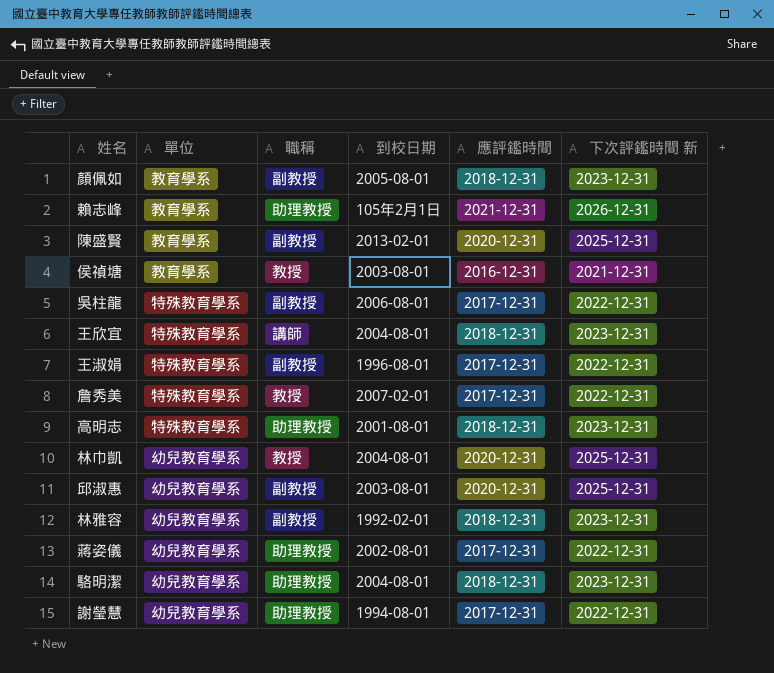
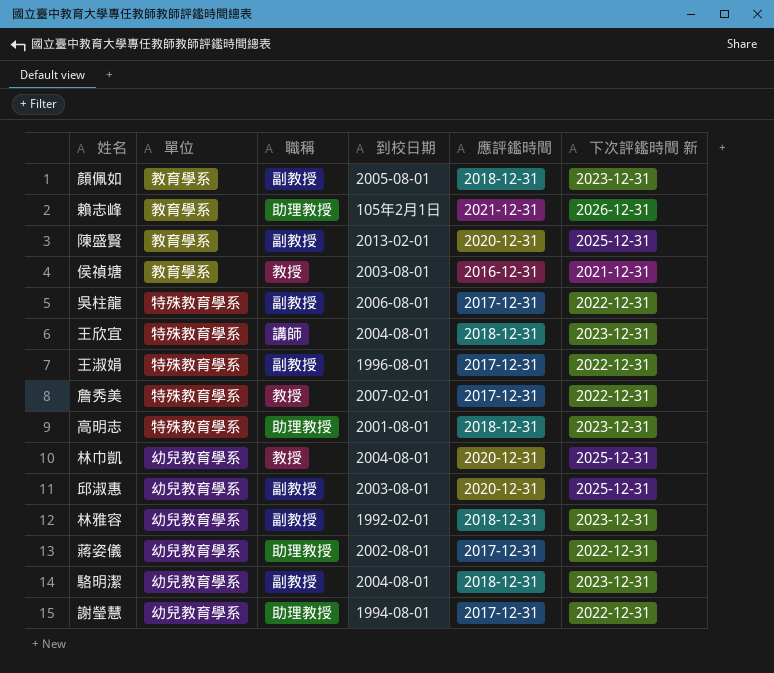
駱明潔 | 職稱: 助理教授 -> 副教授

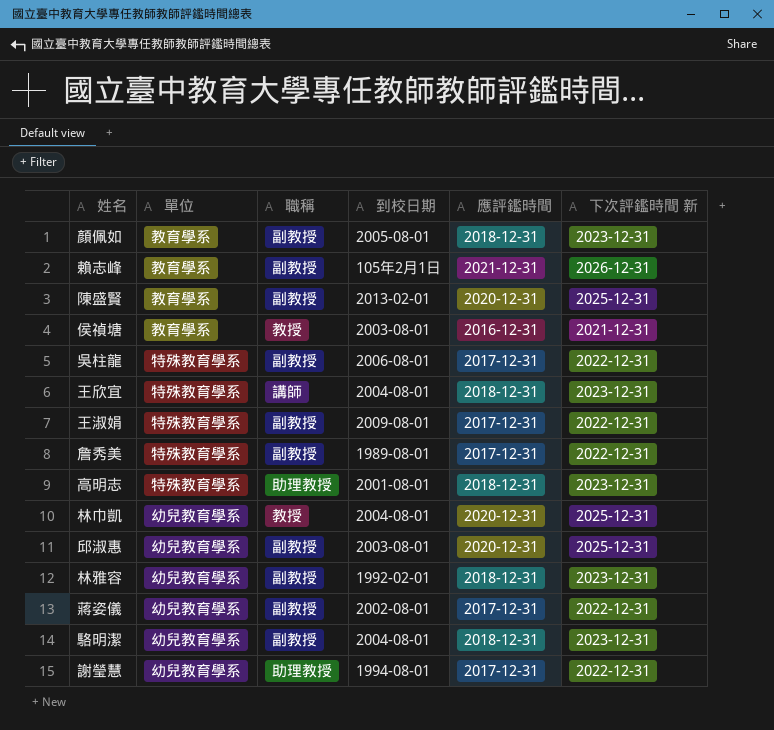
賴志峰 | 職稱: 助理教授 -> 副教授
王淑娟 | 到校日期: 1996-08-01 -> 2009-08-01
詹秀美 | 職稱: 教授 -> 副教授
詹秀美 | 到校日期: 2007-02-01 -> 1989-08-01
蔣姿儀 | 職稱: 助理教授 -> 副教授

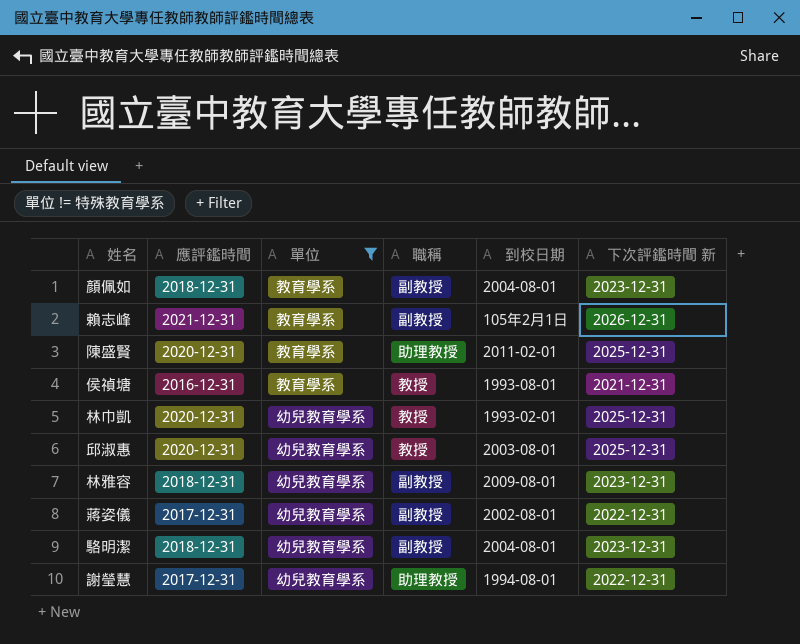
filter: none -> 單位 != 特殊教育學系
column 應評鑑時間 | position: 5 -> 2
顏佩如 | 到校日期: 2005-08-01 -> 2004-08-01
陳盛賢 | 職稱: 副教授 -> 助理教授
陳盛賢 | 到校日期: 2013-02-01 -> 2011-02-01
侯禎塘 | 到校日期: 2003-08-01 -> 1993-08-01
林巾凱 | 到校日期: 2004-08-01 -> 1993-02-01
邱淑惠 | 職稱: 副教授 -> 教授
林雅容 | 到校日期: 1992-02-01 -> 2009-08-01

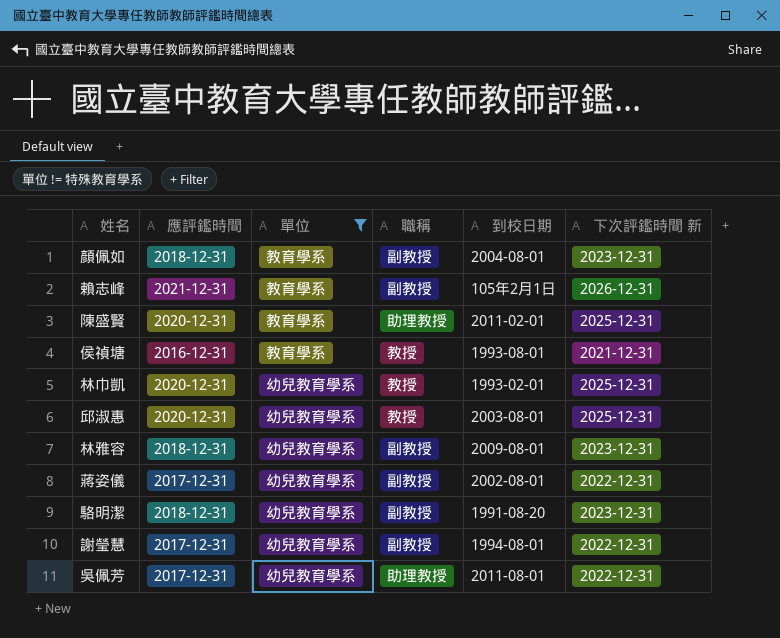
駱明潔 | 到校日期: 2004-08-01 -> 1991-08-20
謝瑩慧 | 職稱: 助理教授 -> 副教授
row 吳佩芳: none -> 2017-12-31 | 幼兒教育學系 | 助理教授 | 2011-08-01 | 2022-12-31

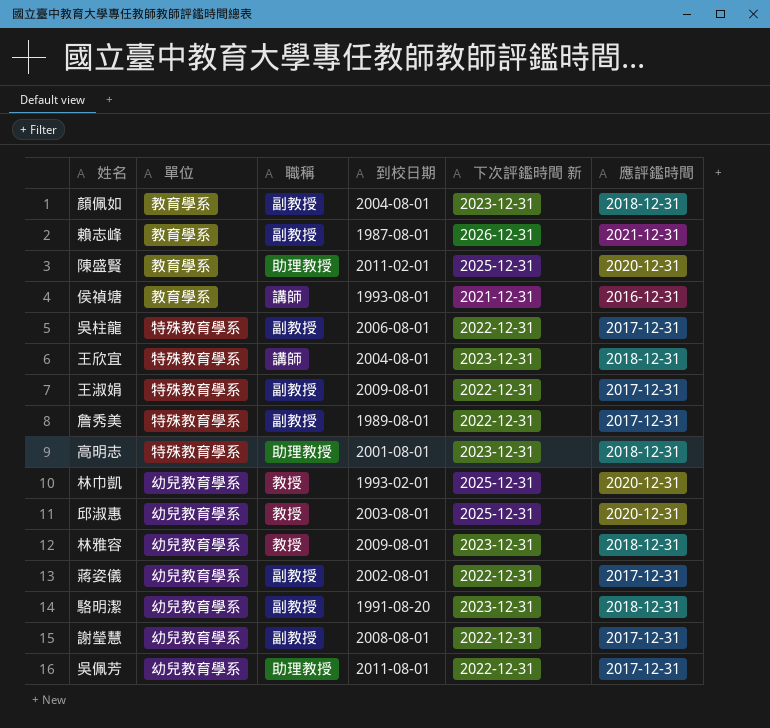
filter: 單位 != 特殊教育學系 -> none
column 應評鑑時間 | position: 2 -> 6
賴志峰 | 到校日期: 105年2月1日 -> 1987-08-01
侯禎塘 | 職稱: 教授 -> 講師
林雅容 | 職稱: 副教授 -> 教授
謝瑩慧 | 到校日期: 1994-08-01 -> 2008-08-01

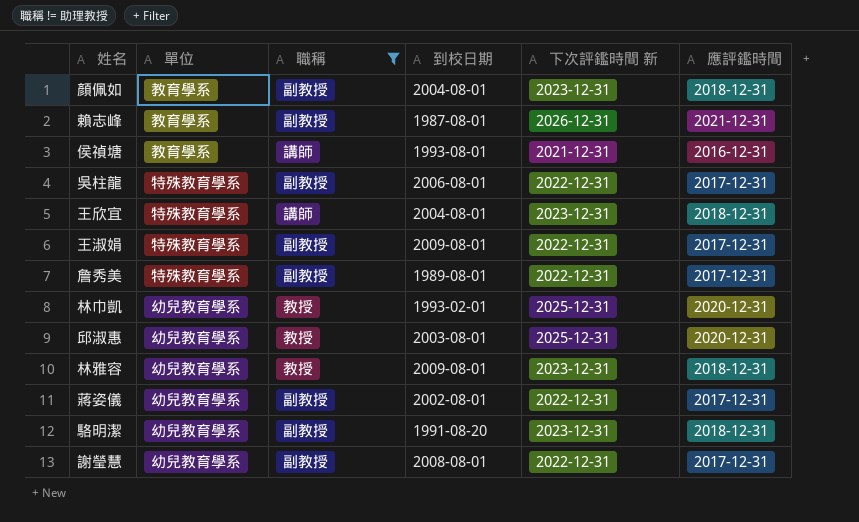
filter: none -> 職稱 != 助理教授

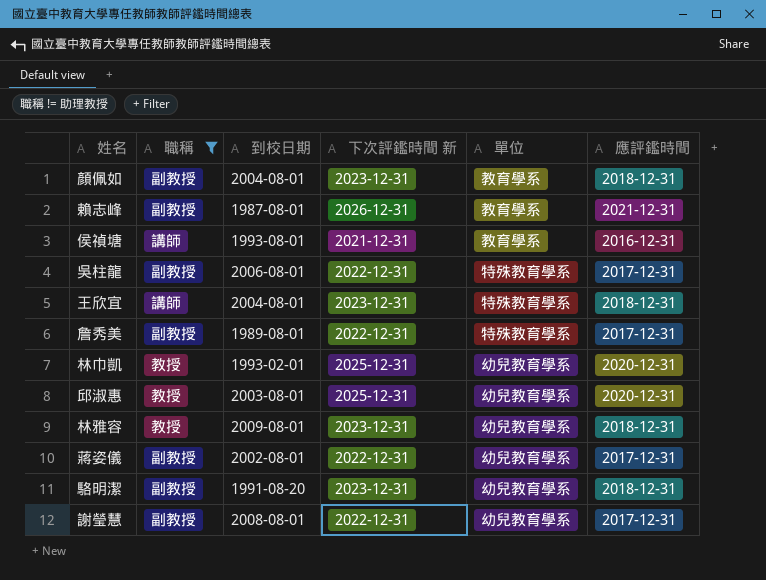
column 單位 | position: 2 -> 5
row 王淑娟: 特殊教育學系 | 副教授 | 2009-08-01 | 2022-12-31 | 2017-12-31 -> none

